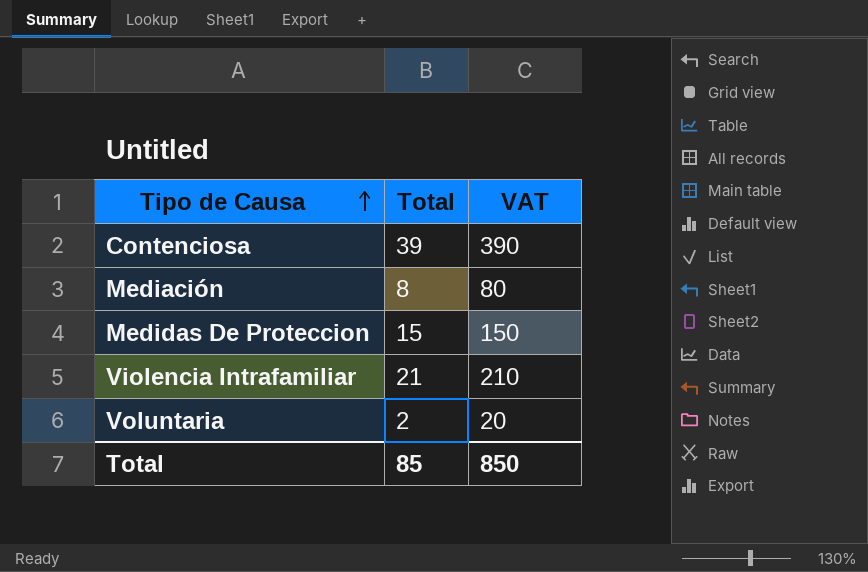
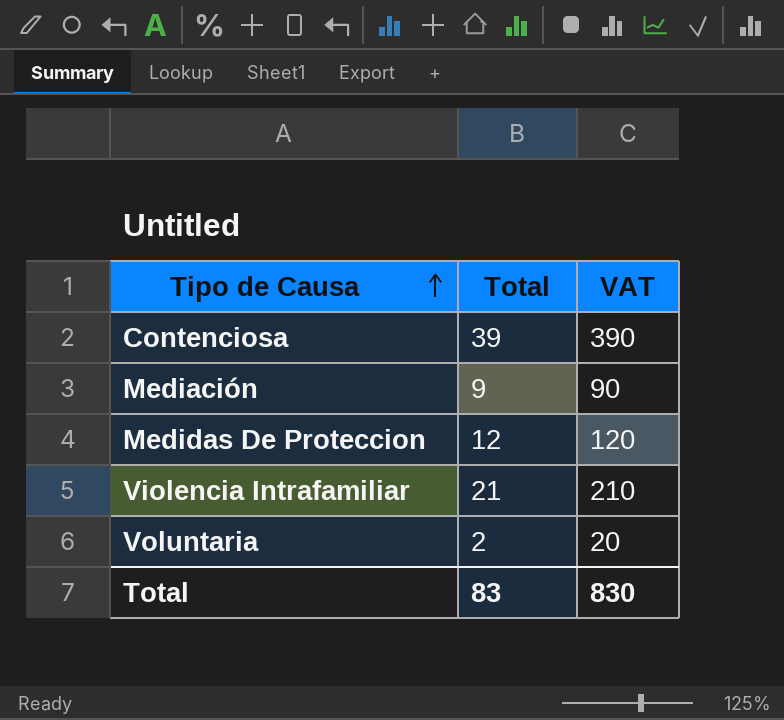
Mediación | Total: 8 -> 9
Mediación | VAT: 80 -> 90
Medidas De Proteccion | Total: 15 -> 12
Medidas De Proteccion | VAT: 150 -> 120
Total | Total: 85 -> 83
Total | VAT: 850 -> 830

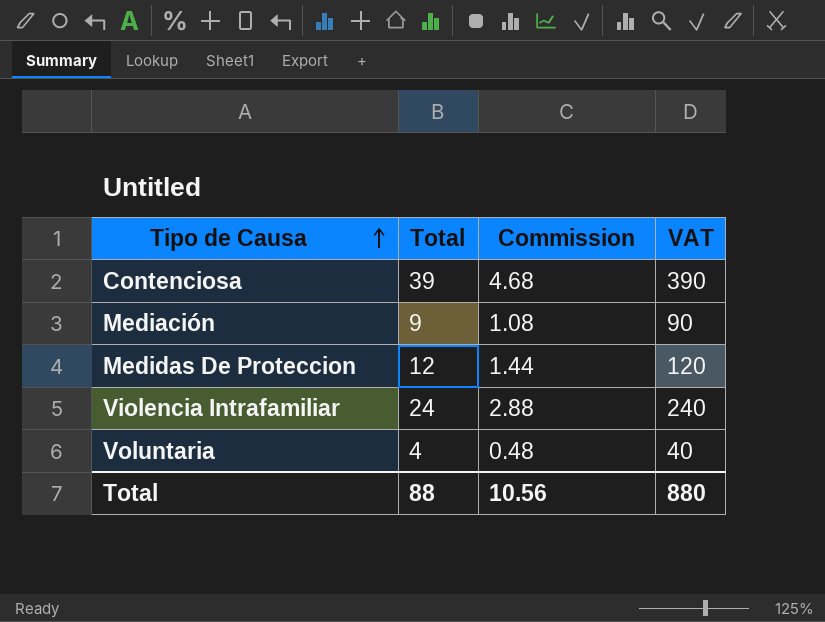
column Commission | formula: none -> [Total] * 0.12
Violencia Intrafamiliar | Total: 21 -> 24
Violencia Intrafamiliar | VAT: 210 -> 240
Voluntaria | Total: 2 -> 4
Voluntaria | VAT: 20 -> 40
Total | Total: 83 -> 88
Total | VAT: 830 -> 880

